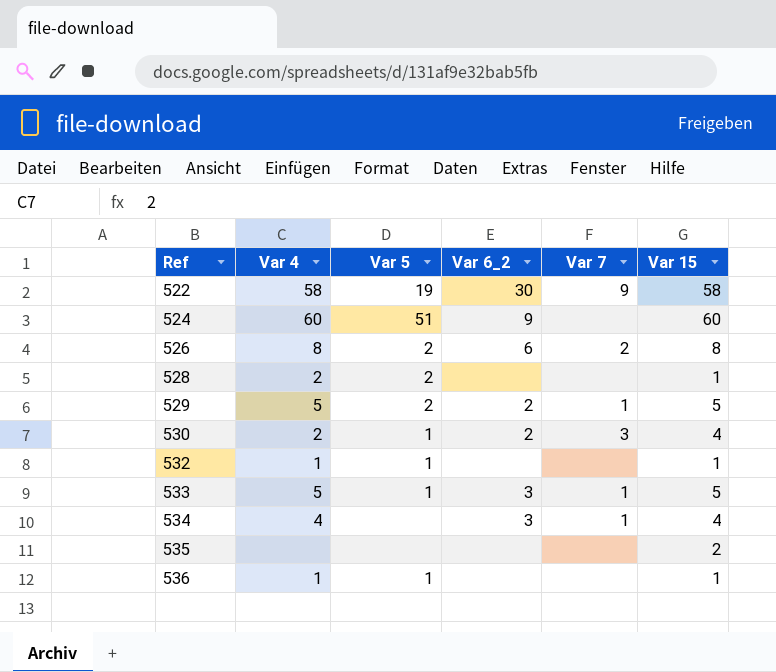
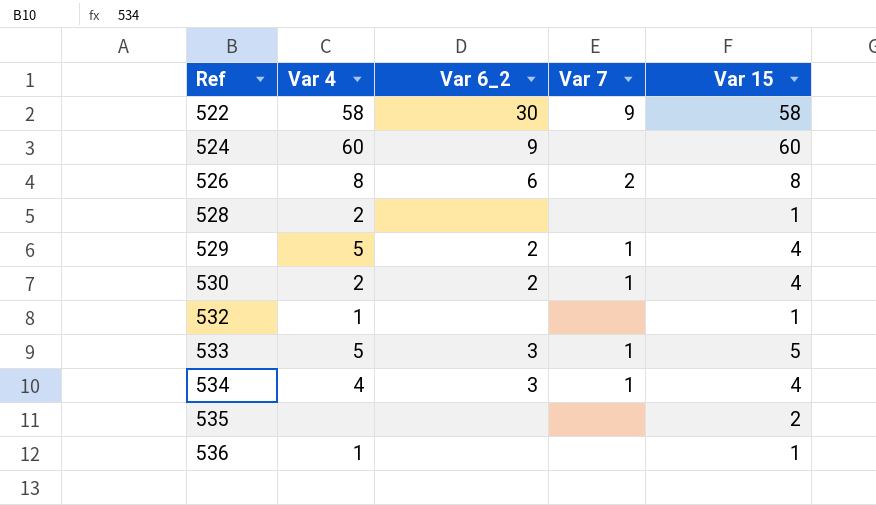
column Var 5 | position: 3 -> none
529 | Var 15: 5 -> 4
530 | Var 7: 3 -> 1

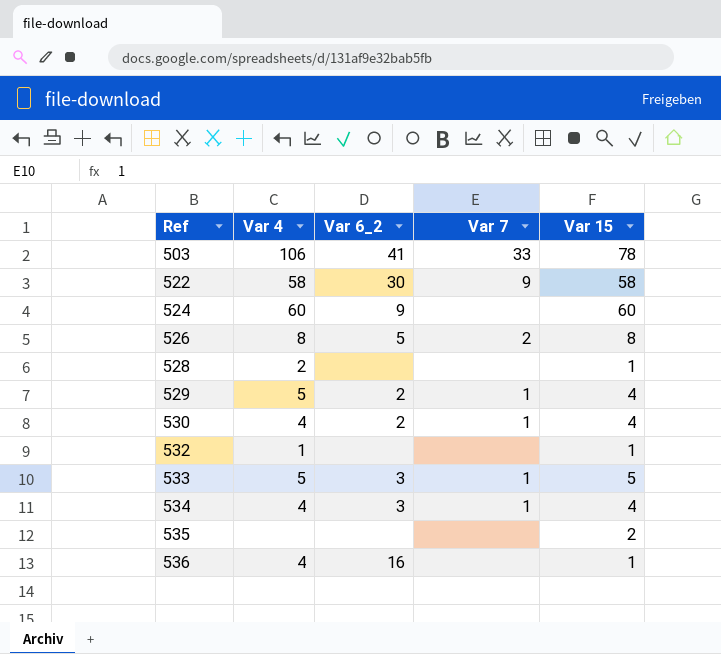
row 503: none -> 106 | 41 | 33 | 78
526 | Var 6_2: 6 -> 5
530 | Var 4: 2 -> 4
536 | Var 4: 1 -> 4
536 | Var 6_2: none -> 16

